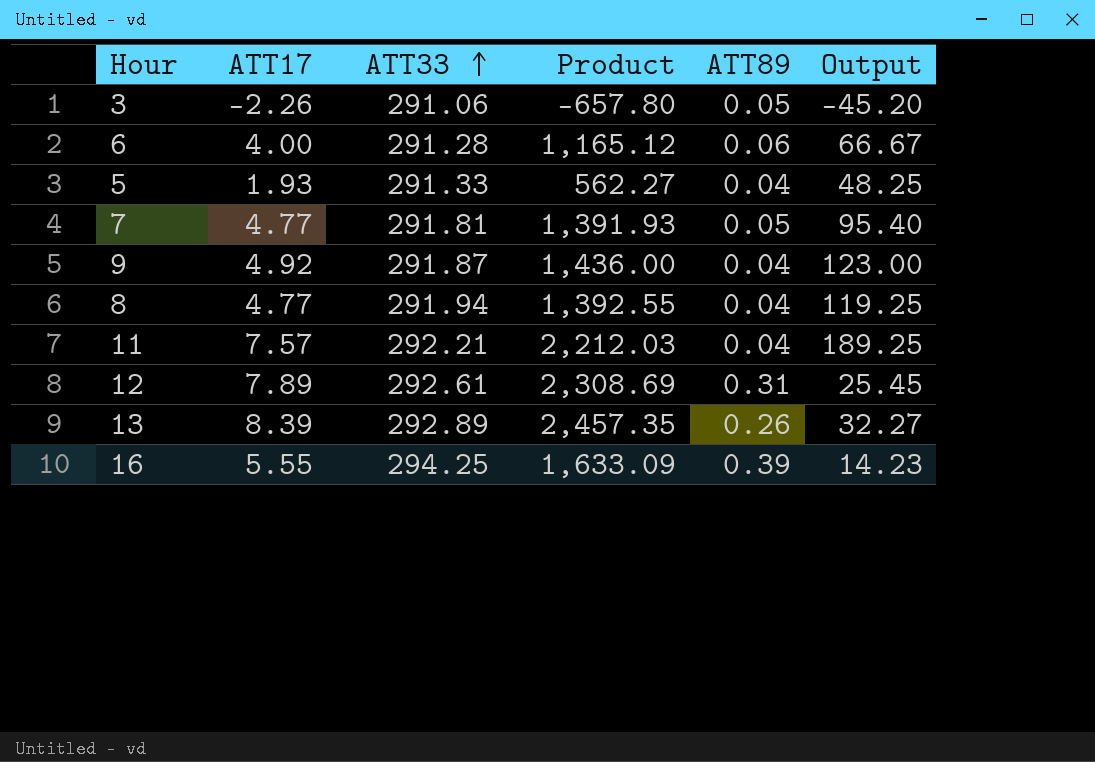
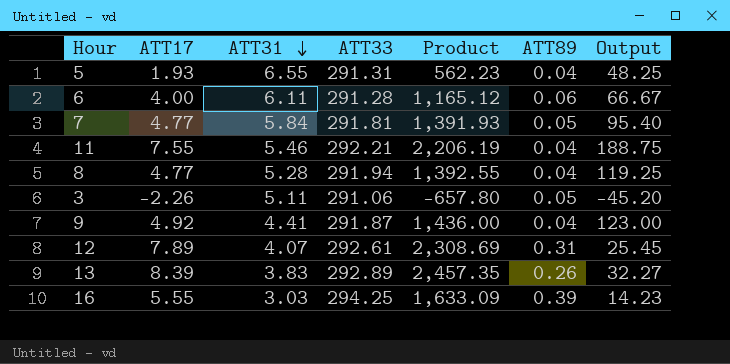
row order: ATT33 ascending -> ATT31 descending
column ATT31 | position: none -> 3
5 | ATT33: 291.33 -> 291.31
5 | Product: 562.27 -> 562.23
11 | ATT17: 7.57 -> 7.55
11 | Product: 2,212.03 -> 2,206.19
11 | Output: 189.25 -> 188.75

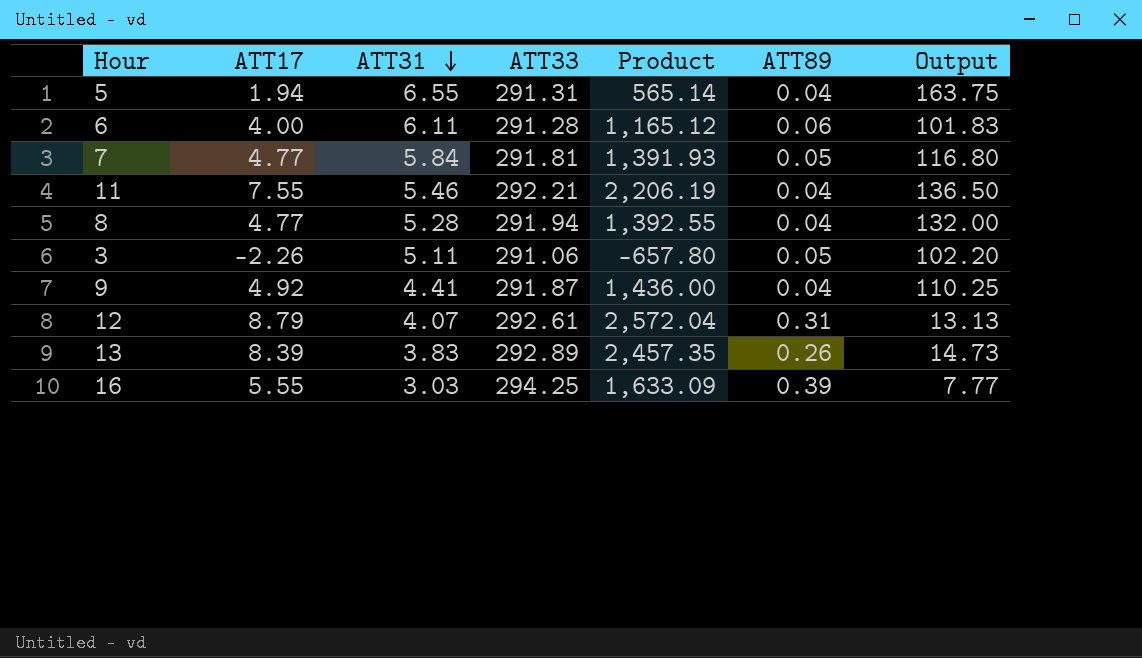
column Output | formula: [ATT17] / [ATT89] -> [ATT31] / [ATT89]
5 | ATT17: 1.93 -> 1.94
5 | Product: 562.23 -> 565.14
12 | ATT17: 7.89 -> 8.79
12 | Product: 2,308.69 -> 2,572.04

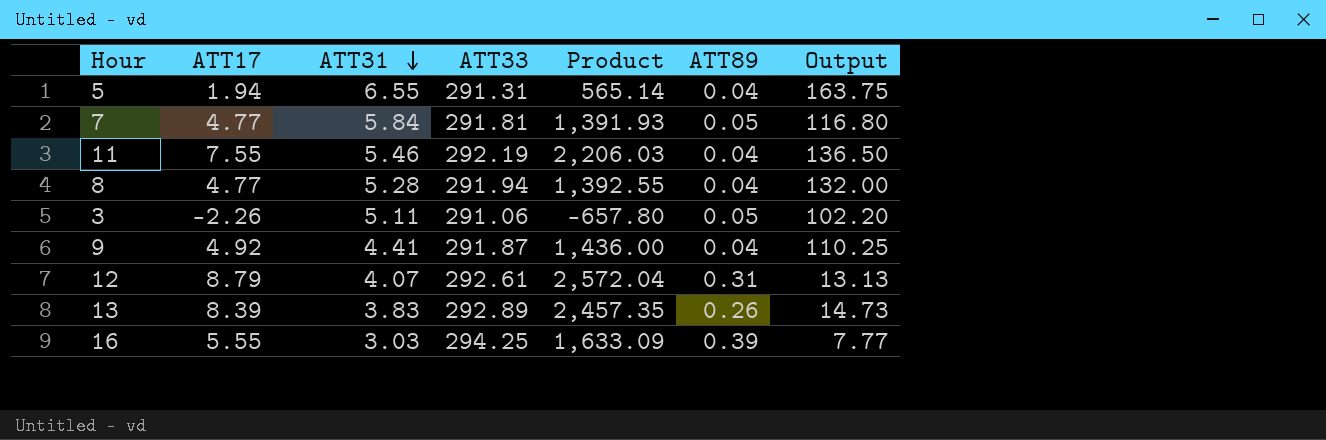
row 6: 4.00 | 6.11 | 291.28 | 1,165.12 | 0.06 | 101.83 -> none
11 | ATT33: 292.21 -> 292.19
11 | Product: 2,206.19 -> 2,206.03

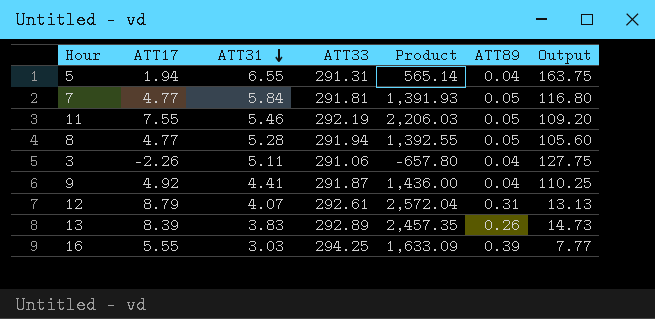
11 | ATT89: 0.04 -> 0.05
11 | Output: 136.50 -> 109.20
8 | ATT89: 0.04 -> 0.05
8 | Output: 132.00 -> 105.60
3 | ATT89: 0.05 -> 0.04
3 | Output: 102.20 -> 127.75

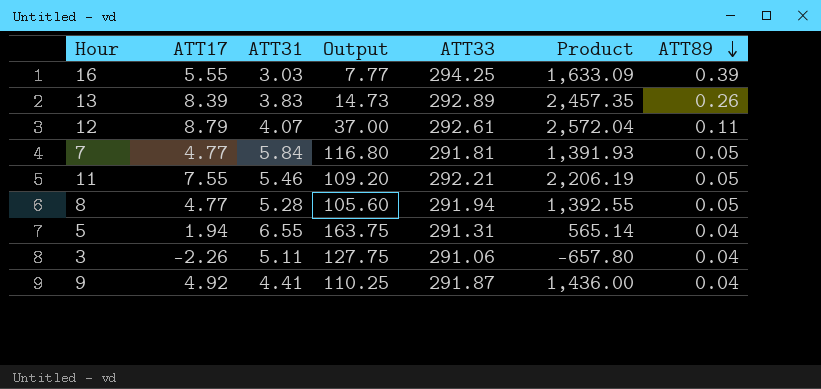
row order: ATT31 descending -> ATT89 descending
column Output | position: 7 -> 4
12 | Output: 13.13 -> 37.00
12 | ATT89: 0.31 -> 0.11
11 | ATT33: 292.19 -> 292.21
11 | Product: 2,206.03 -> 2,206.19

